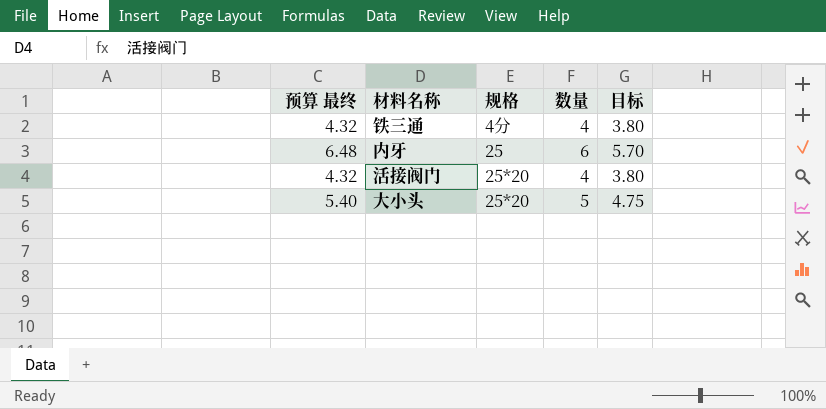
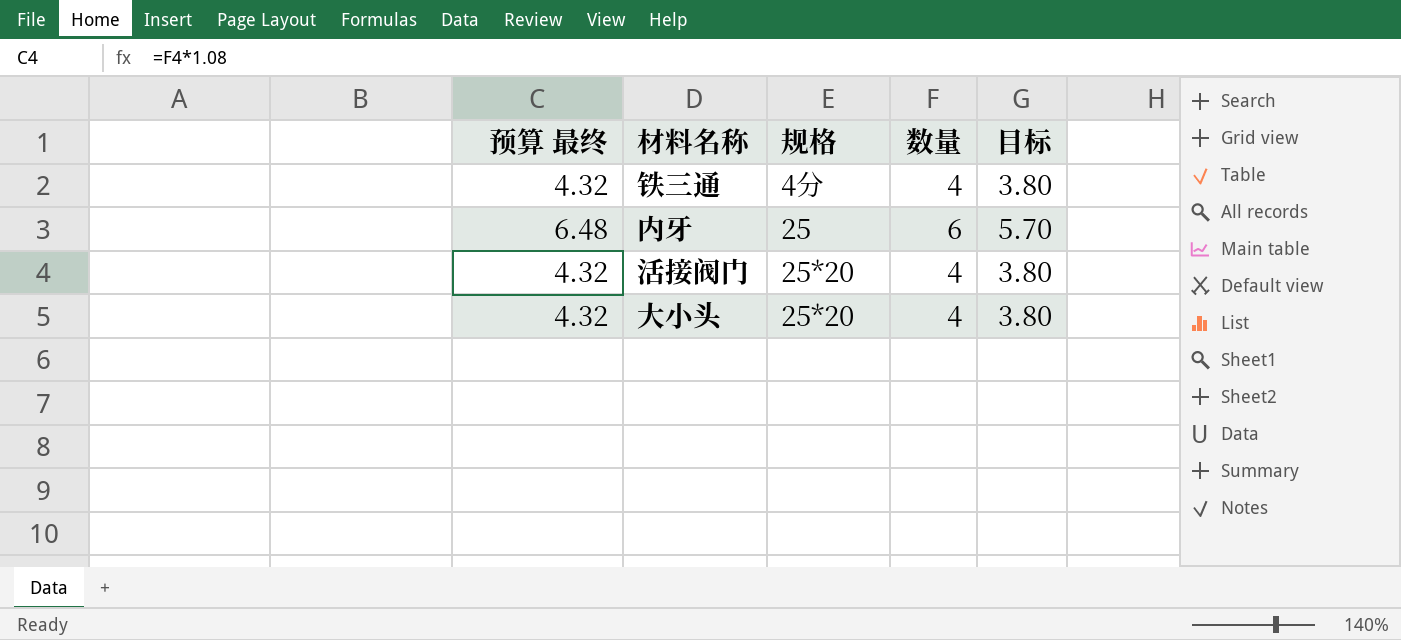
大小头 | 预算 最终: 5.40 -> 4.32
大小头 | 数量: 5 -> 4
大小头 | 目标: 4.75 -> 3.80

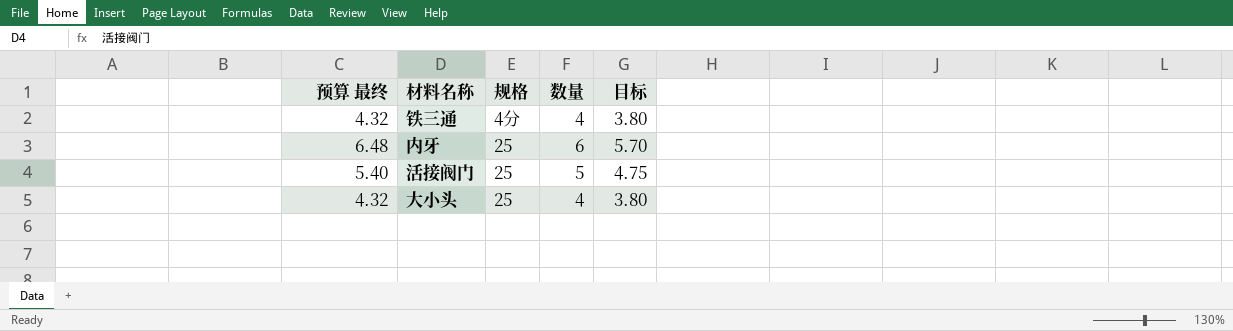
活接阀门 | 预算 最终: 4.32 -> 5.40
活接阀门 | 规格: 25*20 -> 25
活接阀门 | 数量: 4 -> 5
活接阀门 | 目标: 3.80 -> 4.75
大小头 | 规格: 25*20 -> 25

